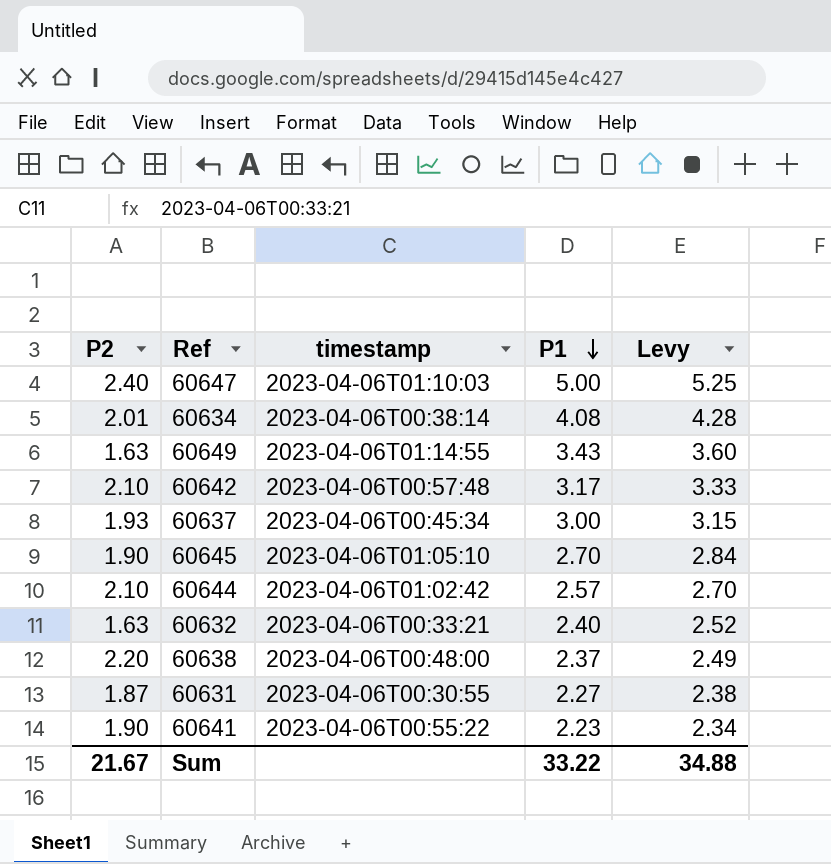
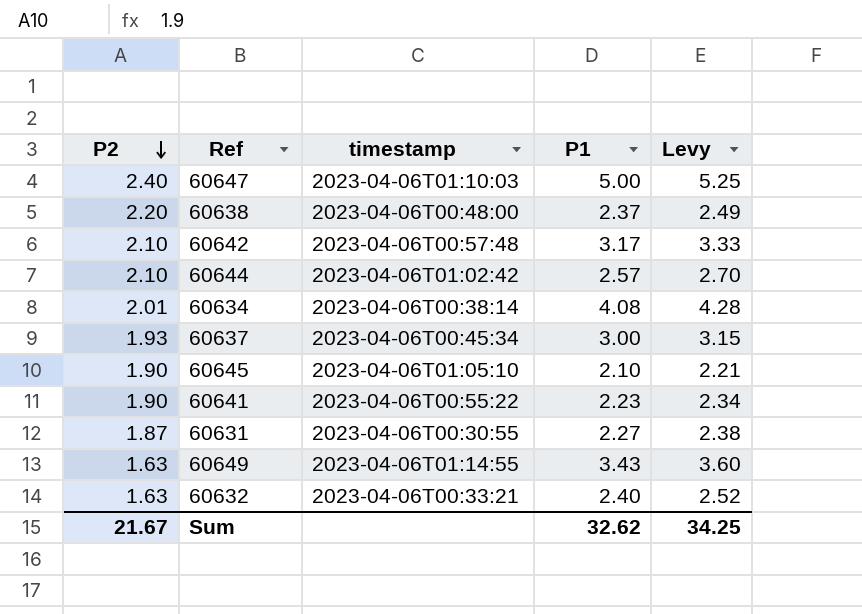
row order: P1 descending -> P2 descending
60645 | P1: 2.70 -> 2.10
60645 | Levy: 2.84 -> 2.21
Sum | P1: 33.22 -> 32.62
Sum | Levy: 34.88 -> 34.25

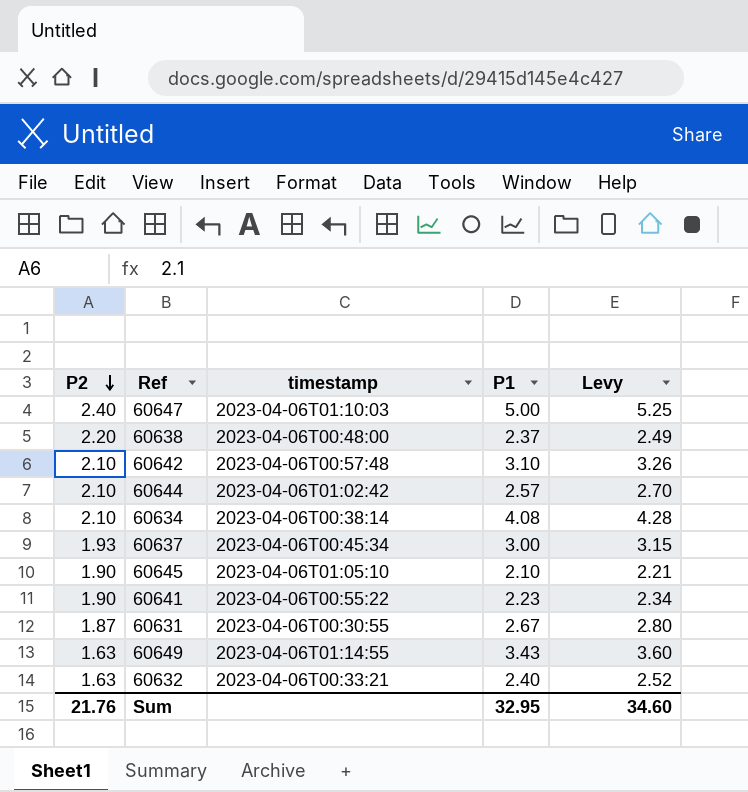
60642 | P1: 3.17 -> 3.10
60642 | Levy: 3.33 -> 3.26
60634 | P2: 2.01 -> 2.10
60631 | P1: 2.27 -> 2.67
60631 | Levy: 2.38 -> 2.80
Sum | P2: 21.67 -> 21.76
Sum | P1: 32.62 -> 32.95
Sum | Levy: 34.25 -> 34.60

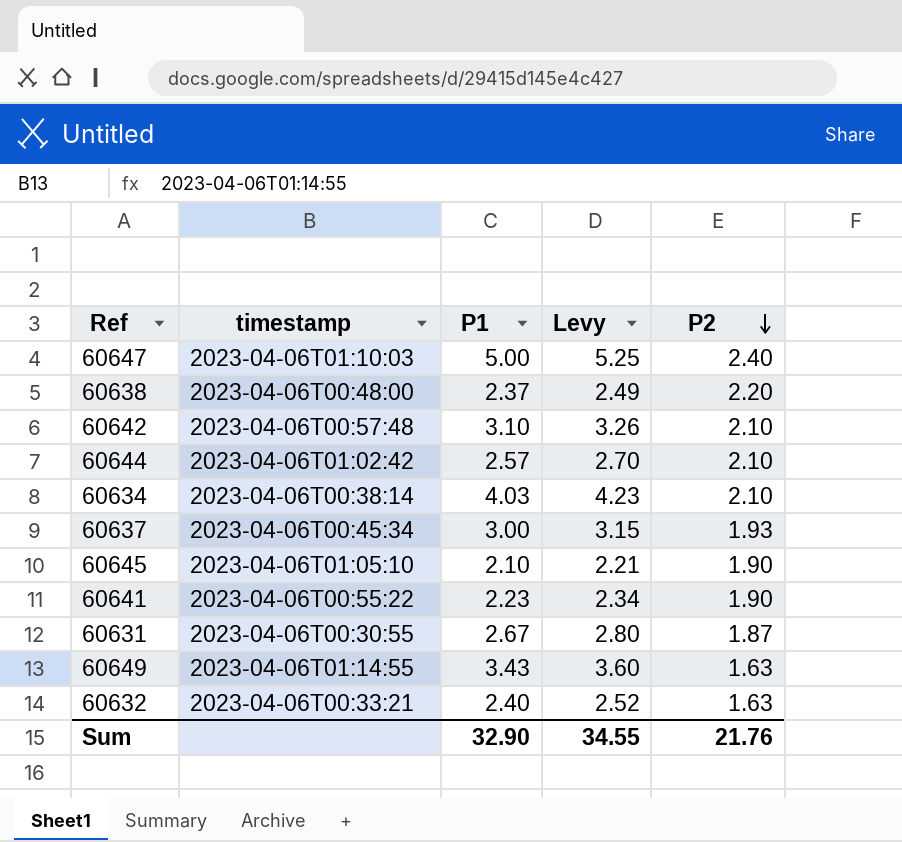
column P2 | position: 1 -> 5
60634 | P1: 4.08 -> 4.03
60634 | Levy: 4.28 -> 4.23
Sum | P1: 32.95 -> 32.90
Sum | Levy: 34.60 -> 34.55

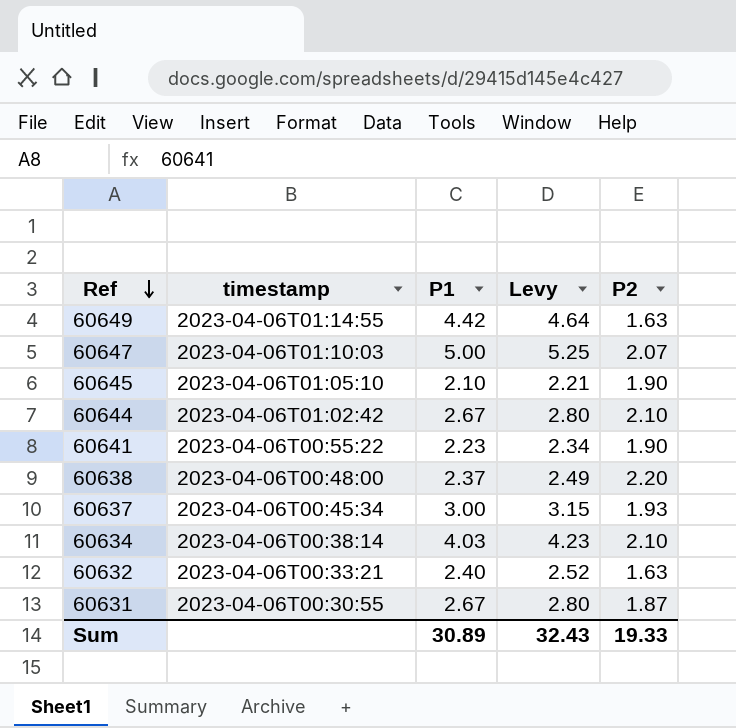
row order: P2 descending -> Ref descending
row 60642: 2023-04-06T00:57:48 | 3.10 | 3.26 | 2.10 -> none
60649 | P1: 3.43 -> 4.42
60649 | Levy: 3.60 -> 4.64
60647 | P2: 2.40 -> 2.07
60644 | P1: 2.57 -> 2.67
60644 | Levy: 2.70 -> 2.80
Sum | P1: 32.90 -> 30.89
Sum | Levy: 34.55 -> 32.43
Sum | P2: 21.76 -> 19.33

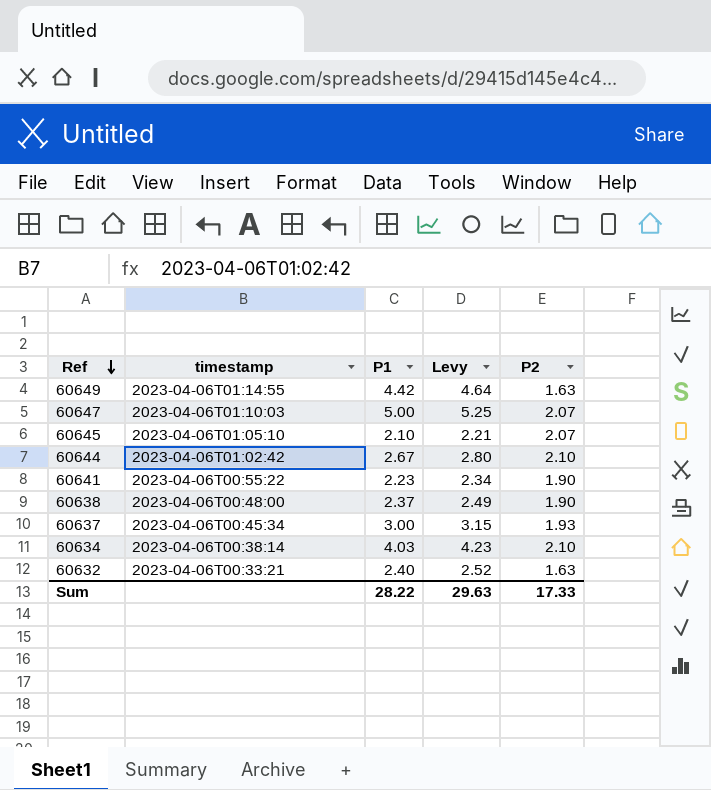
row 60631: 2023-04-06T00:30:55 | 2.67 | 2.80 | 1.87 -> none
60645 | P2: 1.90 -> 2.07
60638 | P2: 2.20 -> 1.90
Sum | P1: 30.89 -> 28.22
Sum | Levy: 32.43 -> 29.63
Sum | P2: 19.33 -> 17.33

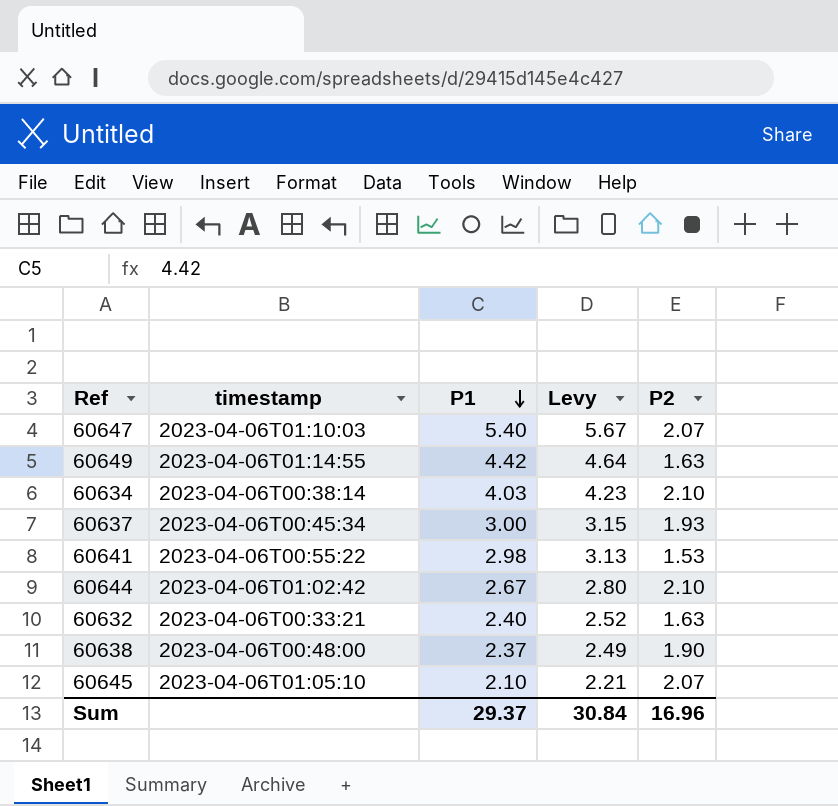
row order: Ref descending -> P1 descending
60647 | P1: 5.00 -> 5.40
60647 | Levy: 5.25 -> 5.67
60641 | P1: 2.23 -> 2.98
60641 | Levy: 2.34 -> 3.13
60641 | P2: 1.90 -> 1.53
Sum | P1: 28.22 -> 29.37
Sum | Levy: 29.63 -> 30.84
Sum | P2: 17.33 -> 16.96

